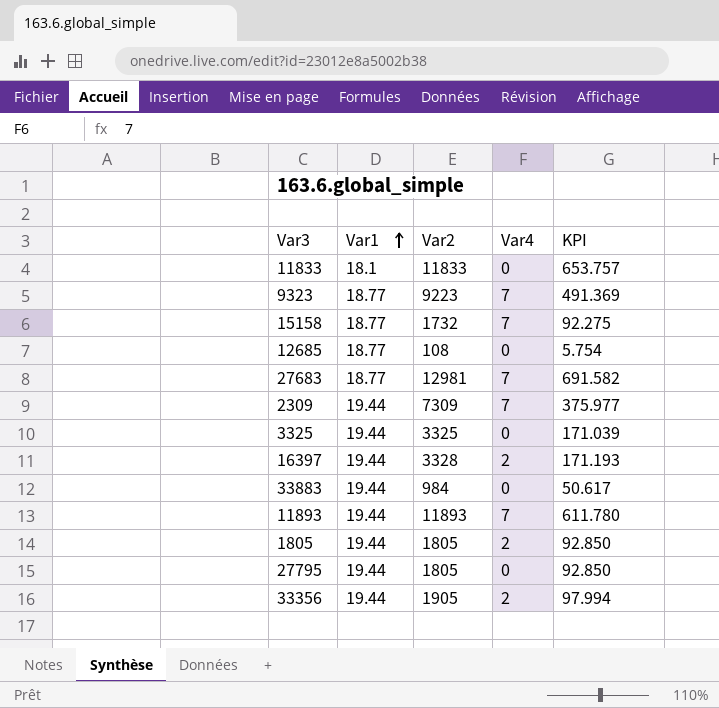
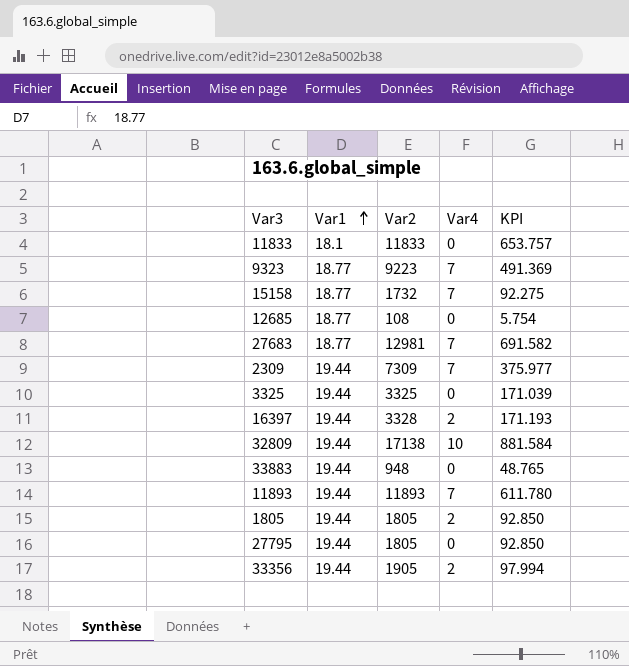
row 32809: none -> 19.44 | 17138 | 10 | 881.584
33883 | Var2: 984 -> 948
33883 | KPI: 50.617 -> 48.765

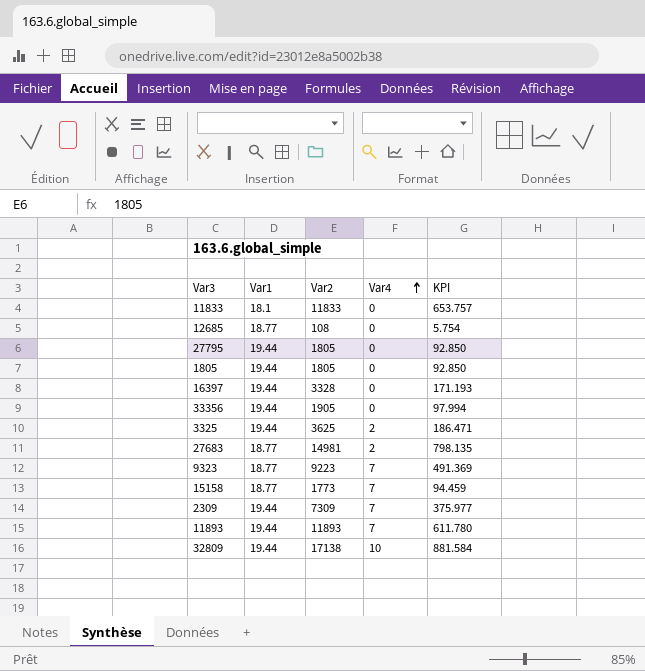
row order: Var1 ascending -> Var4 ascending
row 33883: 19.44 | 948 | 0 | 48.765 -> none
1805 | Var4: 2 -> 0
16397 | Var4: 2 -> 0
33356 | Var4: 2 -> 0
3325 | Var2: 3325 -> 3625
3325 | Var4: 0 -> 2
3325 | KPI: 171.039 -> 186.471
27683 | Var2: 12981 -> 14981
27683 | Var4: 7 -> 2
27683 | KPI: 691.582 -> 798.135
15158 | Var2: 1732 -> 1773
15158 | KPI: 92.275 -> 94.459

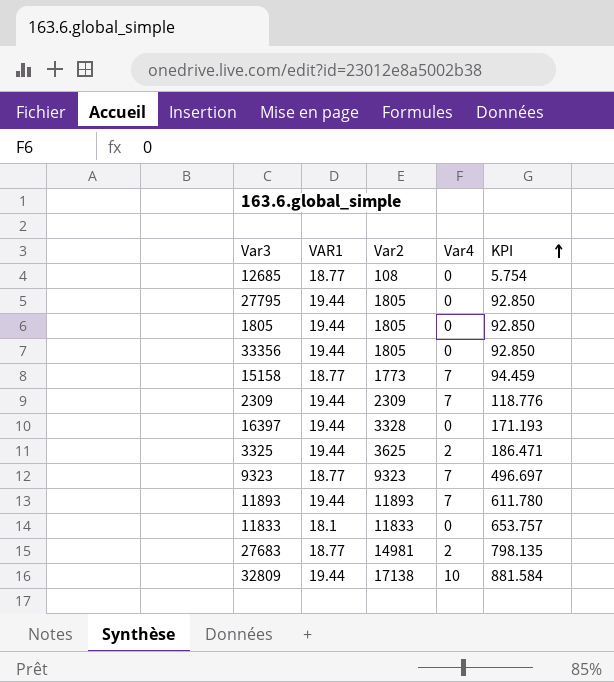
row order: Var4 ascending -> KPI ascending
column name: Var1 -> VAR1
33356 | Var2: 1905 -> 1805
33356 | KPI: 97.994 -> 92.850
2309 | Var2: 7309 -> 2309
2309 | KPI: 375.977 -> 118.776
9323 | Var2: 9223 -> 9323
9323 | KPI: 491.369 -> 496.697

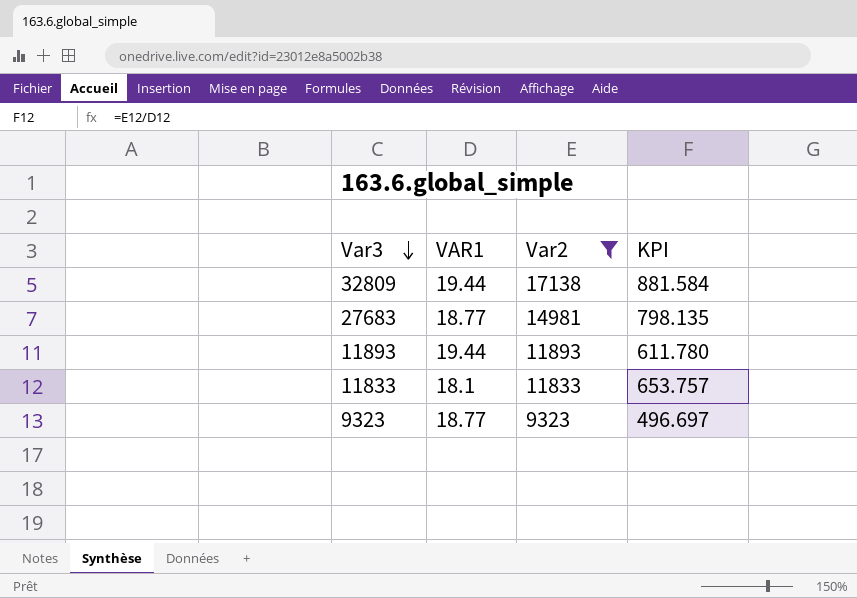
filter: none -> Var2 >= 9323
row order: KPI ascending -> Var3 descending
column Var4 | position: 4 -> none

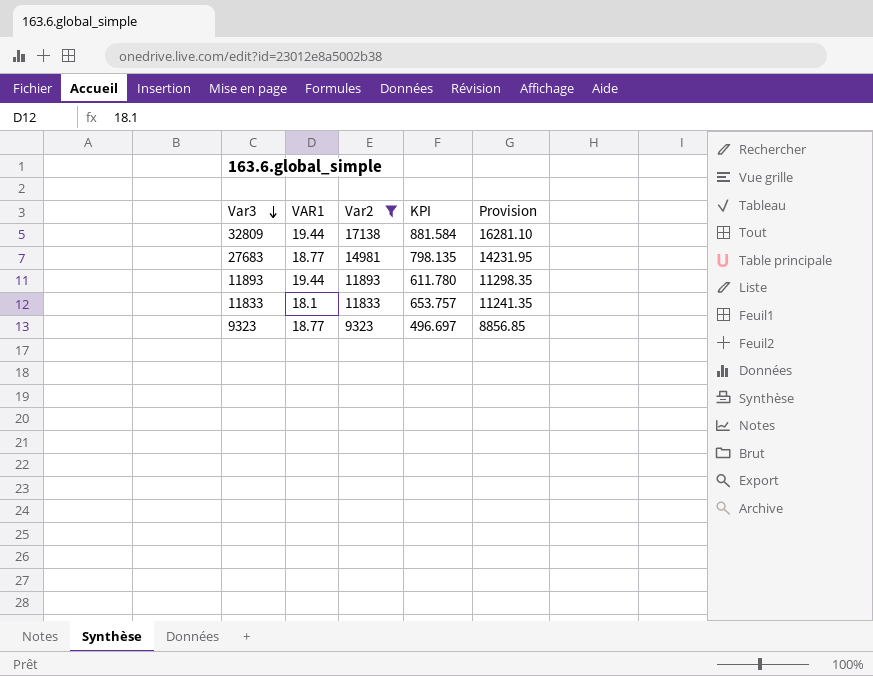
column Provision | formula: none -> [Var2] * 0.95

